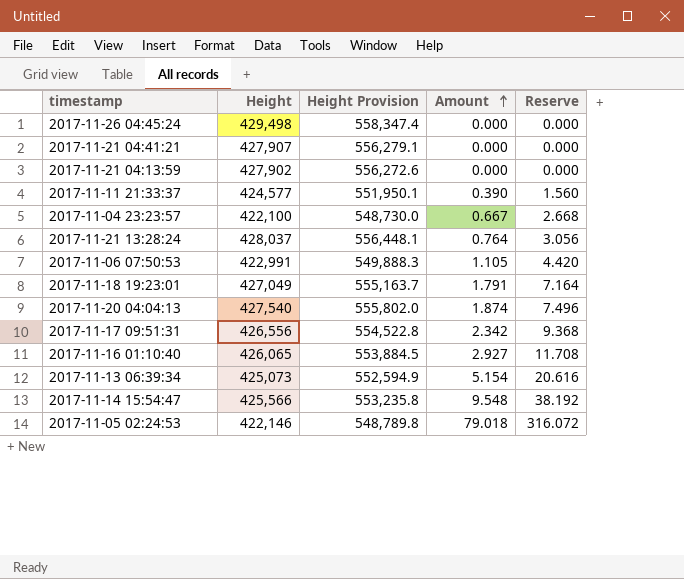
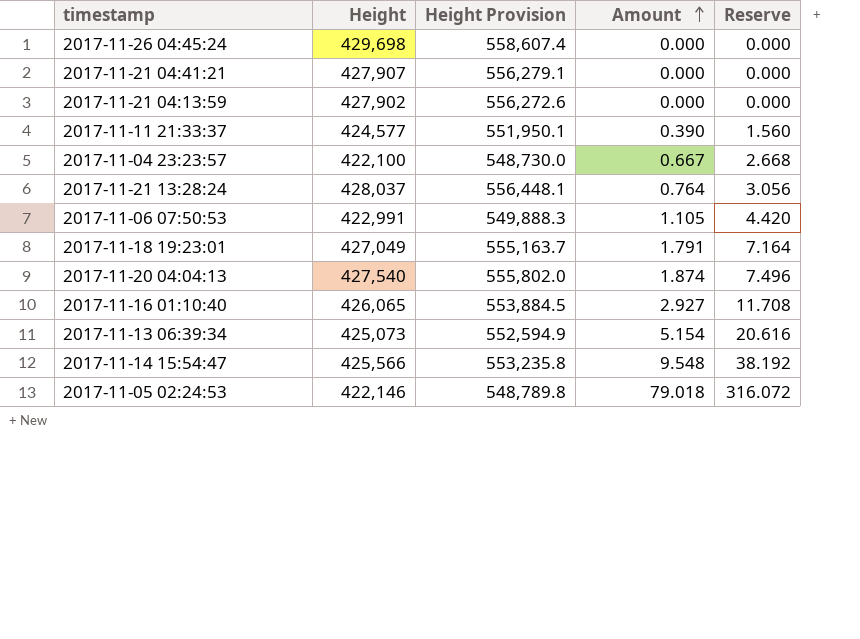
row 2017-11-17 09:51:31: 426,556 | 554,522.8 | 2.342 | 9.368 -> none
2017-11-26 04:45:24 | Height: 429,498 -> 429,698
2017-11-26 04:45:24 | Height Provision: 558,347.4 -> 558,607.4

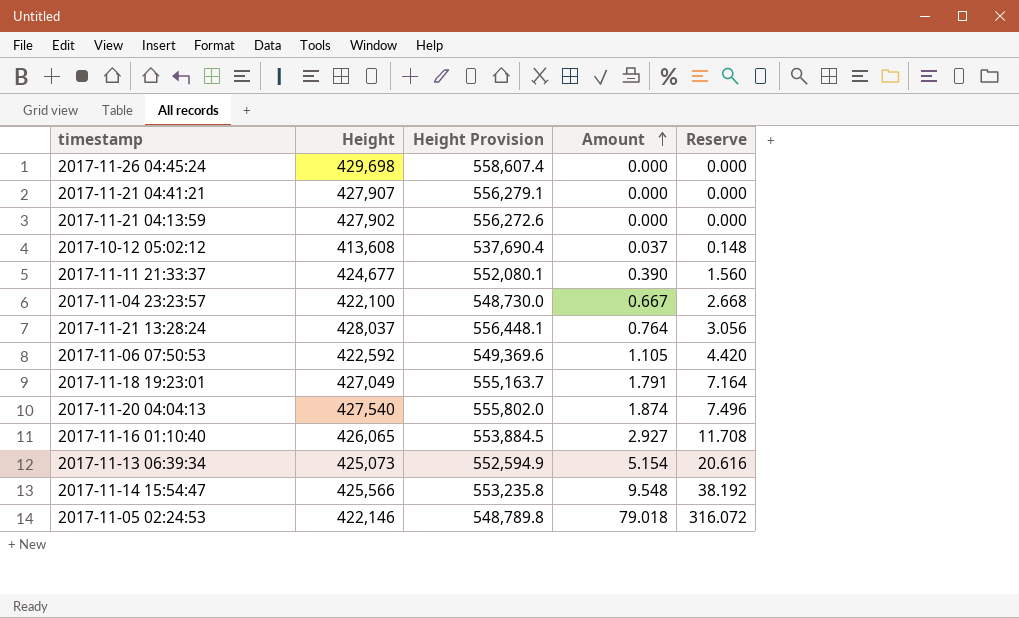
row 2017-10-12 05:02:12: none -> 413,608 | 537,690.4 | 0.037 | 0.148
2017-11-11 21:33:37 | Height: 424,577 -> 424,677
2017-11-11 21:33:37 | Height Provision: 551,950.1 -> 552,080.1
2017-11-06 07:50:53 | Height: 422,991 -> 422,592
2017-11-06 07:50:53 | Height Provision: 549,888.3 -> 549,369.6

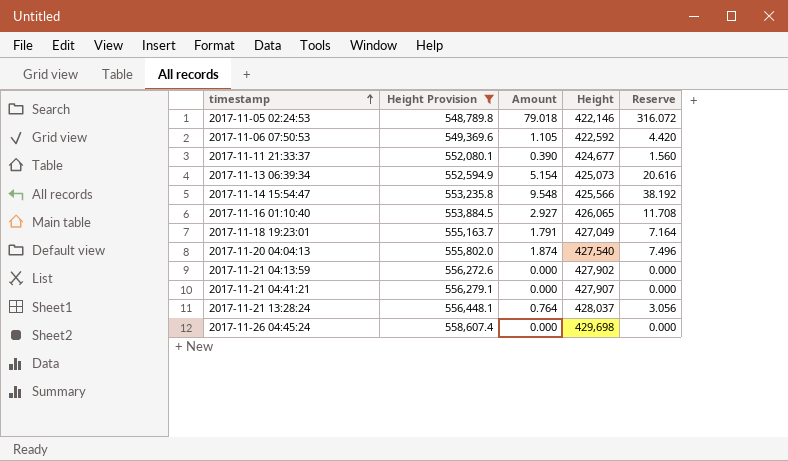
filter: none -> Height Provision >= 548,789.8
row order: Amount ascending -> timestamp ascending
column Height | position: 2 -> 4

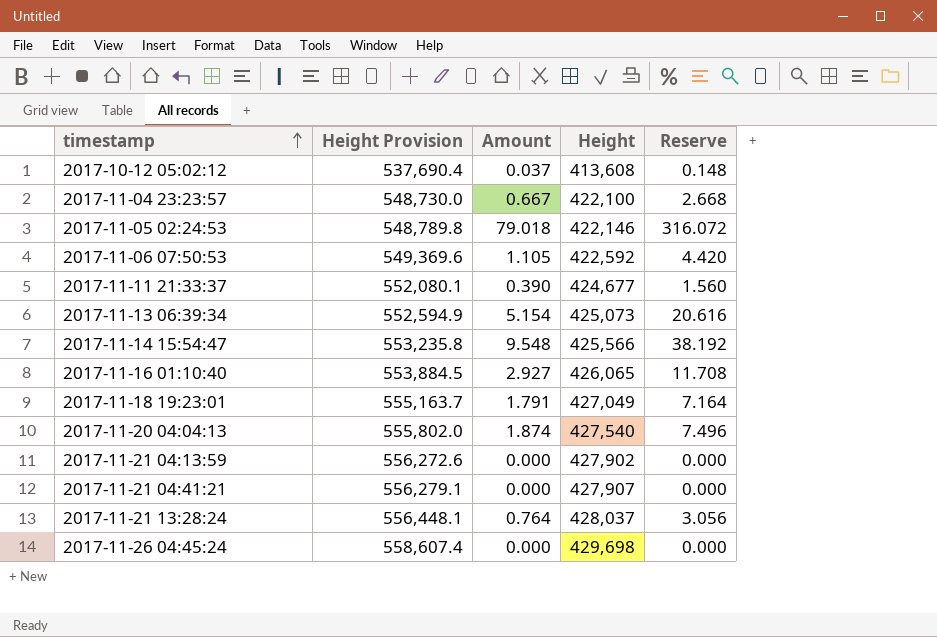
filter: Height Provision >= 548,789.8 -> none

